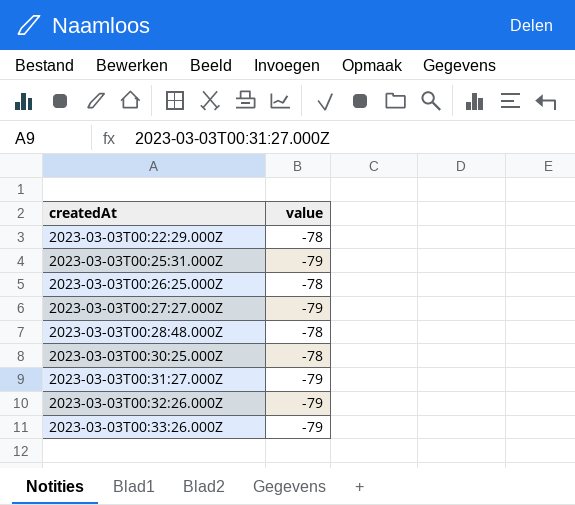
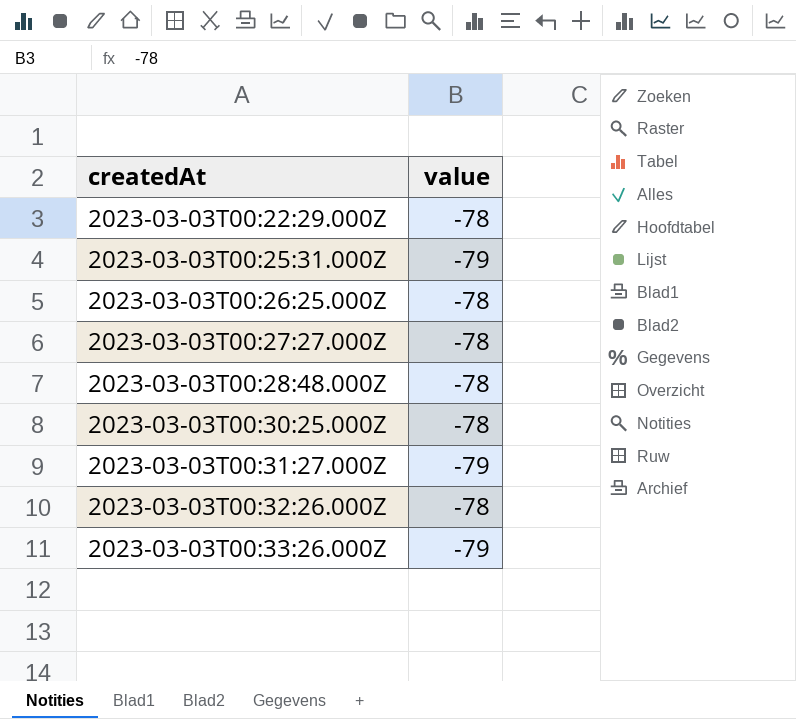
2023-03-03T00:27:27.000Z | value: -79 -> -78
2023-03-03T00:32:26.000Z | value: -79 -> -78

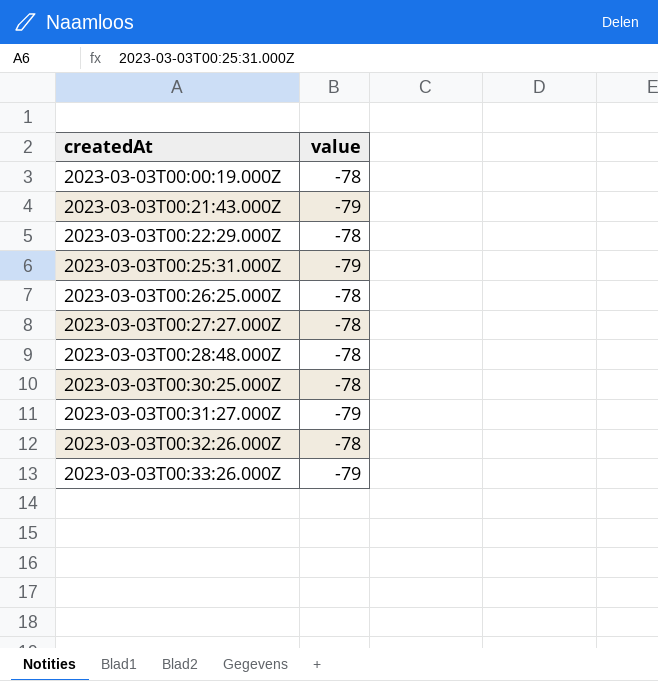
row 2023-03-03T00:00:19.000Z: none -> -78
row 2023-03-03T00:21:43.000Z: none -> -79

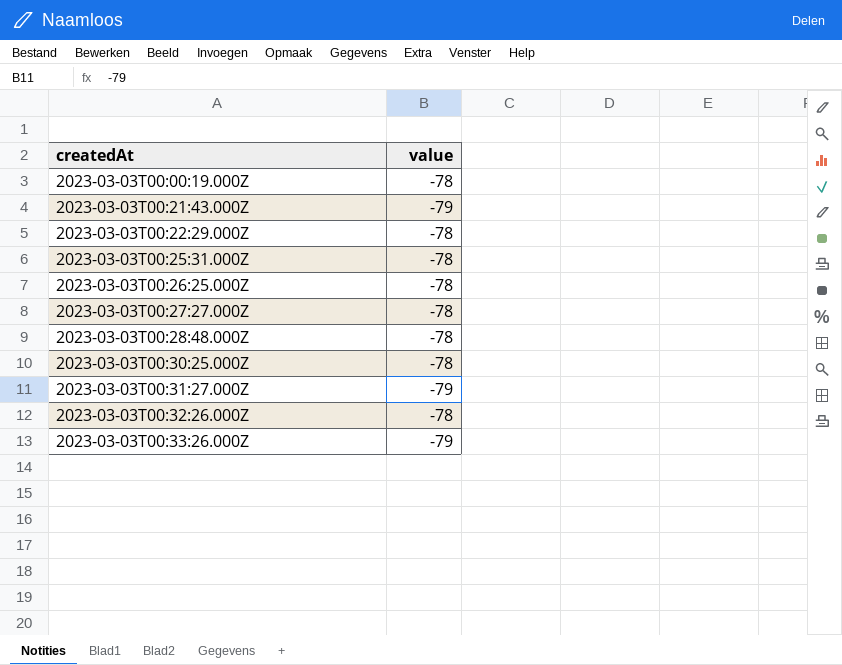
2023-03-03T00:25:31.000Z | value: -79 -> -78

